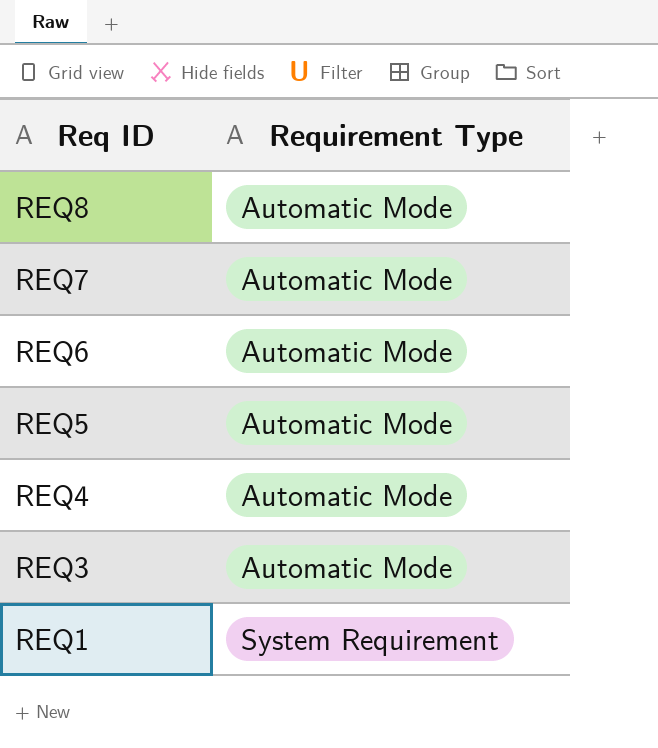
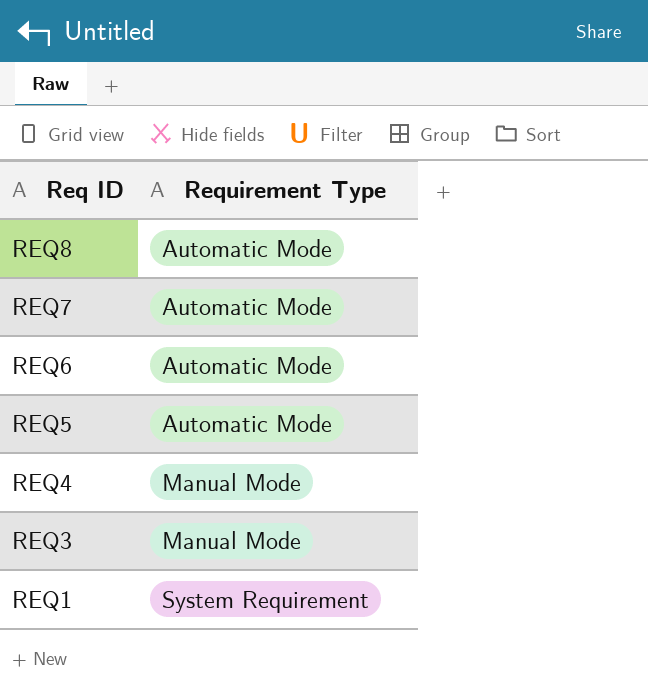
REQ4 | Requirement Type: Automatic Mode -> Manual Mode
REQ3 | Requirement Type: Automatic Mode -> Manual Mode

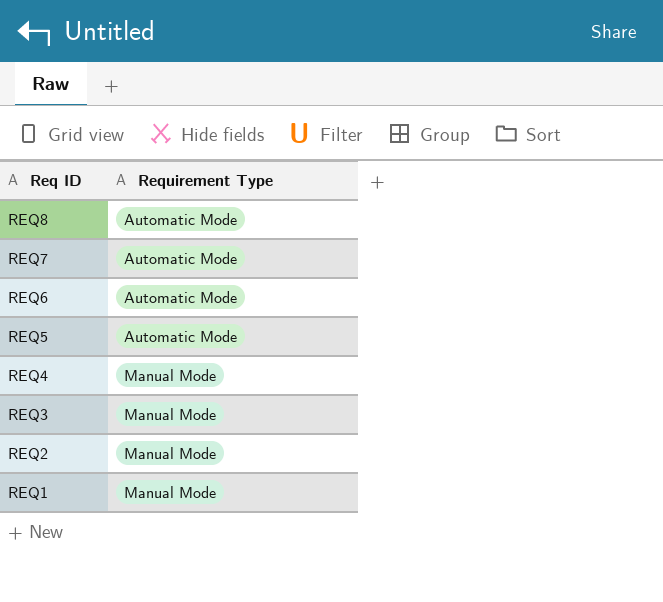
row REQ2: none -> Manual Mode
REQ1 | Requirement Type: System Requirement -> Manual Mode

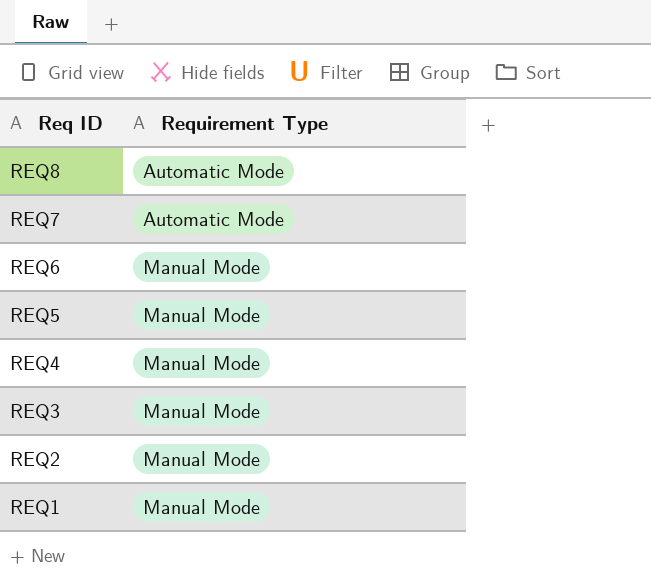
REQ6 | Requirement Type: Automatic Mode -> Manual Mode
REQ5 | Requirement Type: Automatic Mode -> Manual Mode

